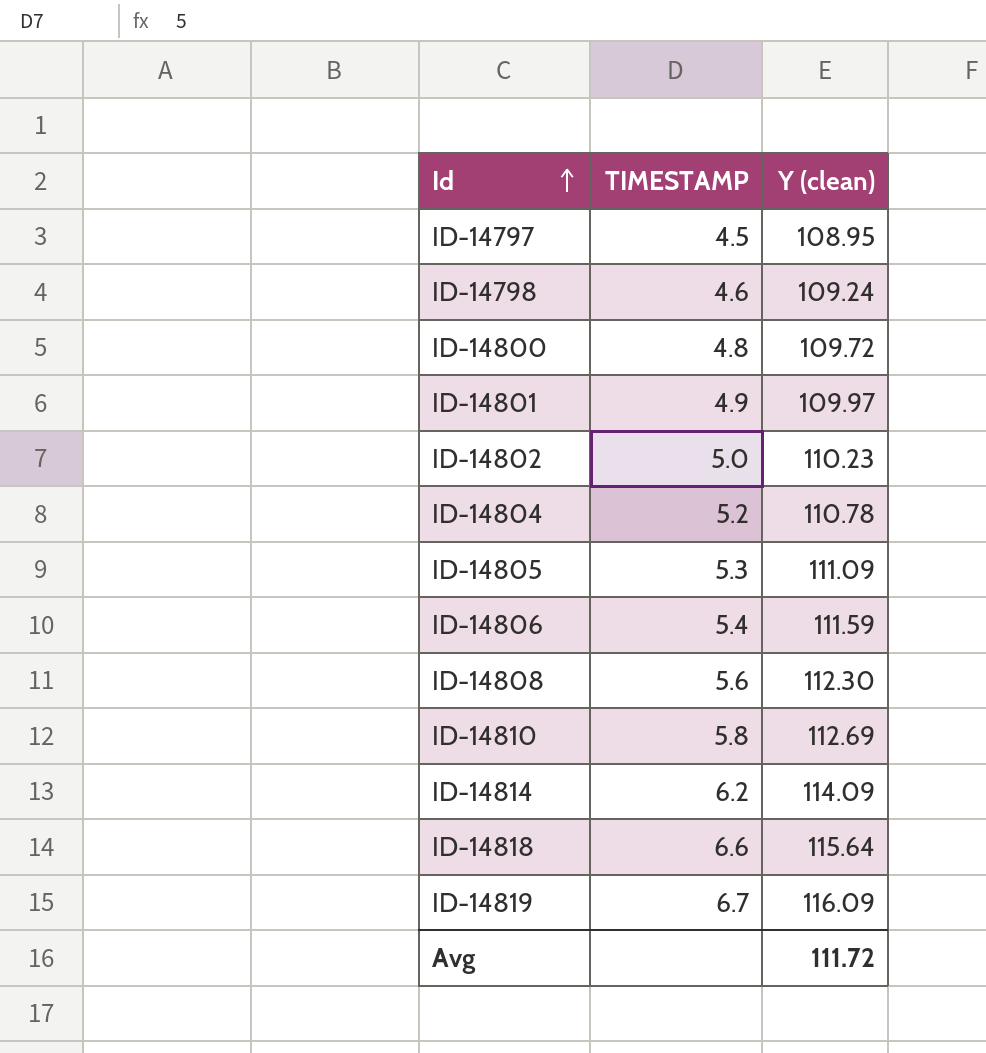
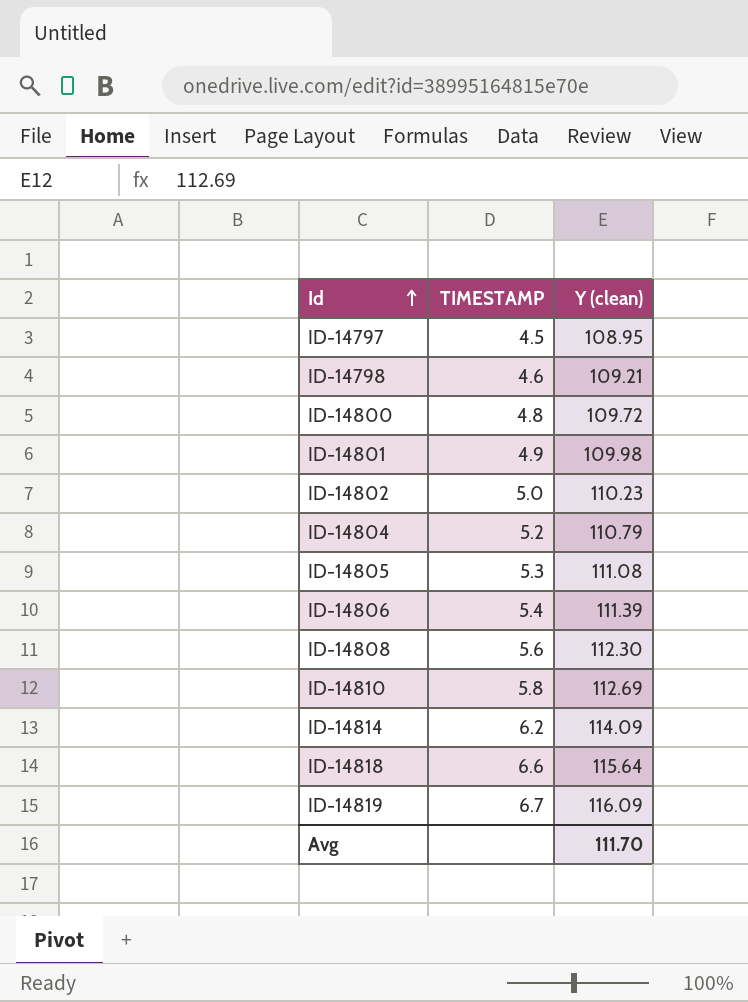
ID-14798 | Y (clean): 109.24 -> 109.21
ID-14801 | Y (clean): 109.97 -> 109.98
ID-14804 | Y (clean): 110.78 -> 110.79
ID-14805 | Y (clean): 111.09 -> 111.08
ID-14806 | Y (clean): 111.59 -> 111.39
Avg | Y (clean): 111.72 -> 111.70

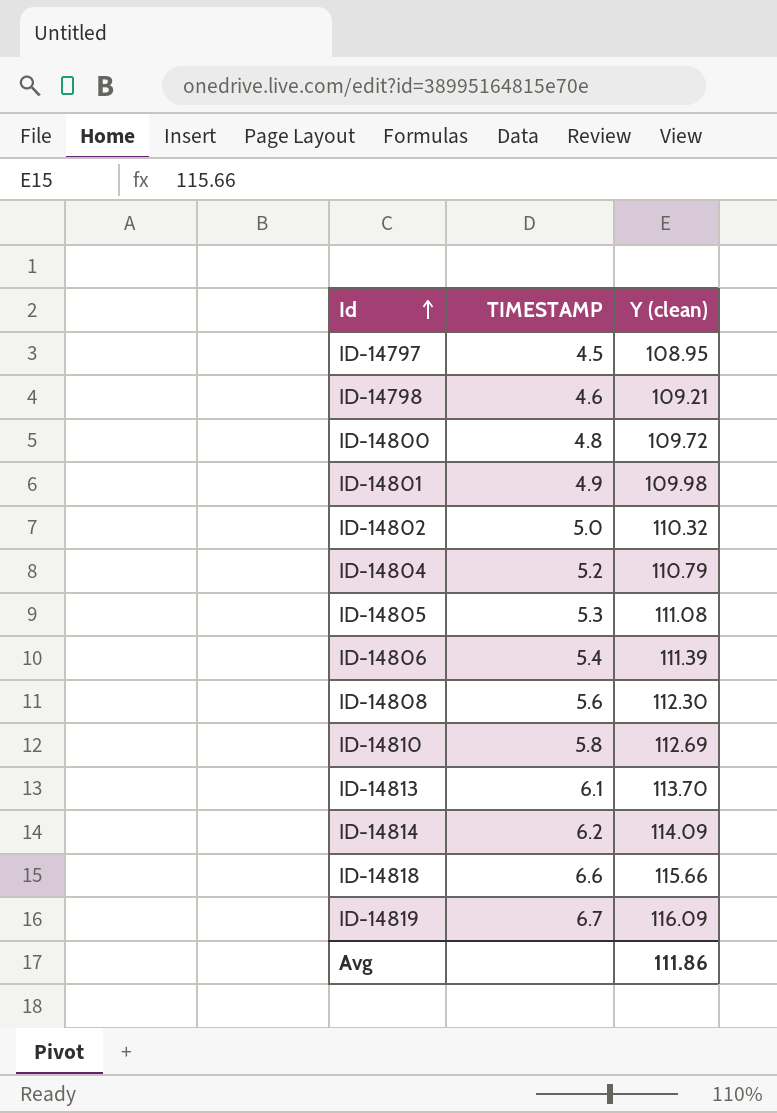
ID-14802 | Y (clean): 110.23 -> 110.32
row ID-14813: none -> 6.1 | 113.70
ID-14818 | Y (clean): 115.64 -> 115.66
Avg | Y (clean): 111.70 -> 111.86

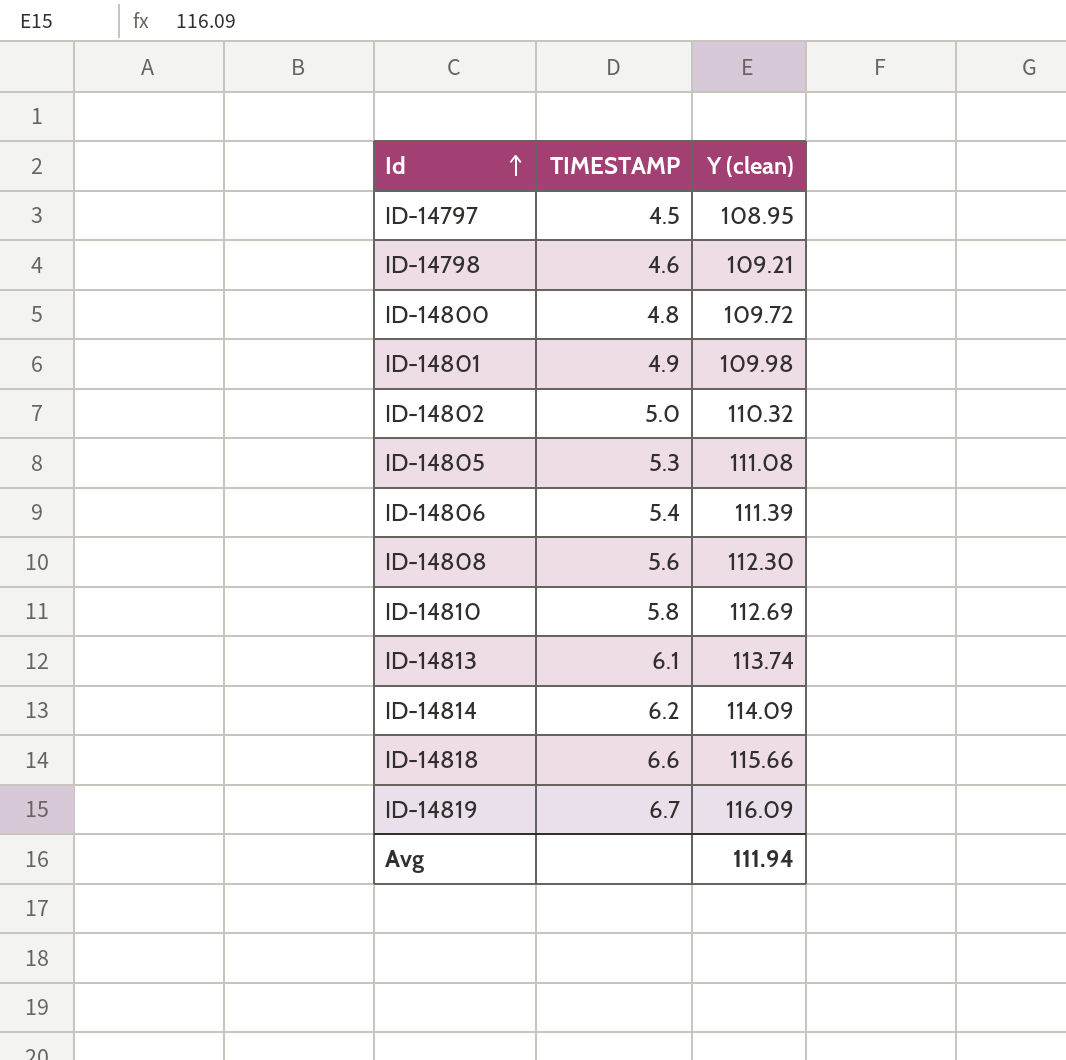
row ID-14804: 5.2 | 110.79 -> none
ID-14813 | Y (clean): 113.70 -> 113.74
Avg | Y (clean): 111.86 -> 111.94

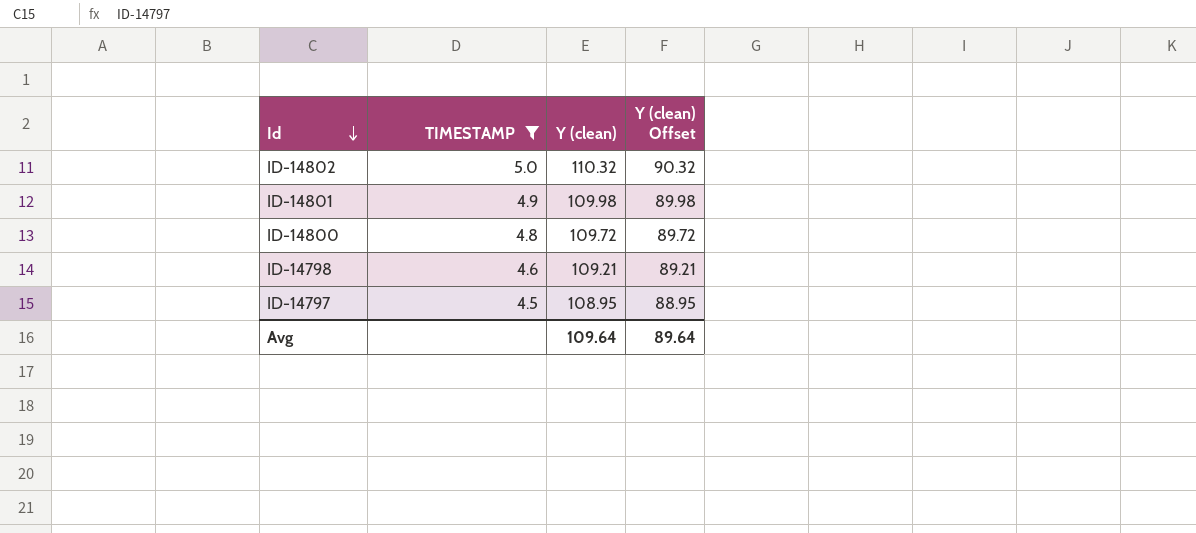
filter: none -> TIMESTAMP <= 5.0
row order: Id ascending -> Id descending
column Y (clean) Offset | formula: none -> [Y (clean)] - 20
Avg | Y (clean): 111.94 -> 109.64

